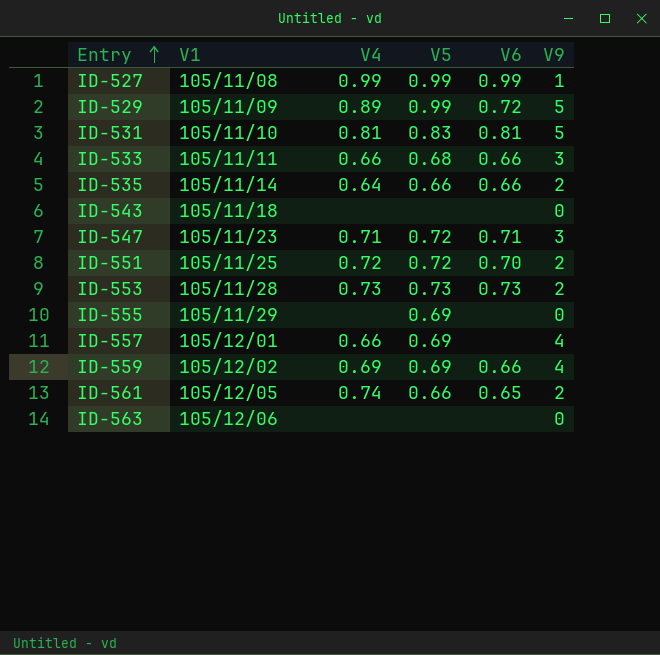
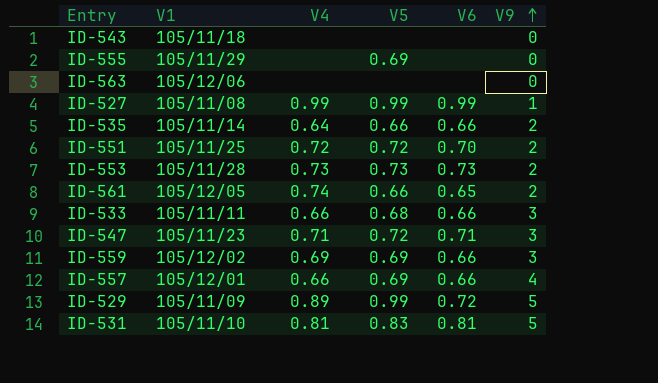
row order: Entry ascending -> V9 ascending
ID-559 | V9: 4 -> 3
ID-557 | V6: none -> 0.66

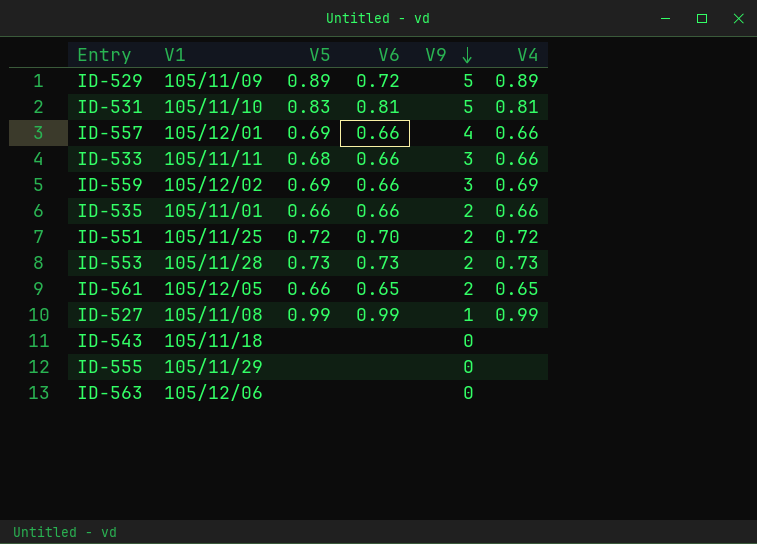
row order: V9 ascending -> V9 descending
column V4 | position: 3 -> 6
row ID-547: 105/11/23 | 0.71 | 0.72 | 0.71 | 3 -> none
ID-529 | V5: 0.99 -> 0.89
ID-535 | V1: 105/11/14 -> 105/11/01
ID-535 | V4: 0.64 -> 0.66
ID-561 | V4: 0.74 -> 0.65
ID-555 | V5: 0.69 -> none

